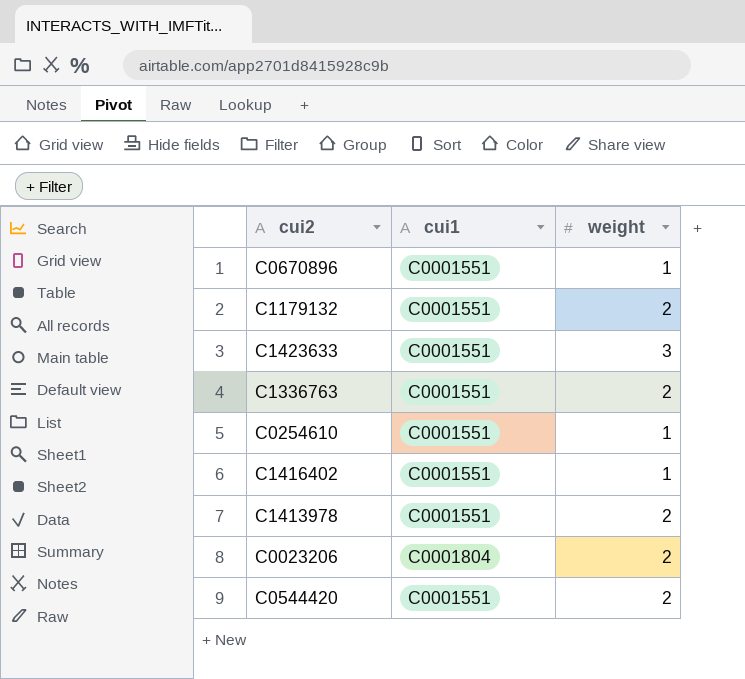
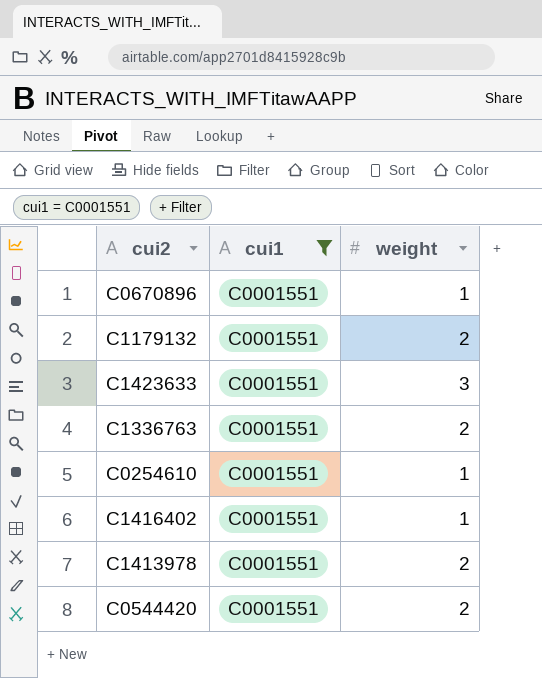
filter: none -> cui1 = C0001551

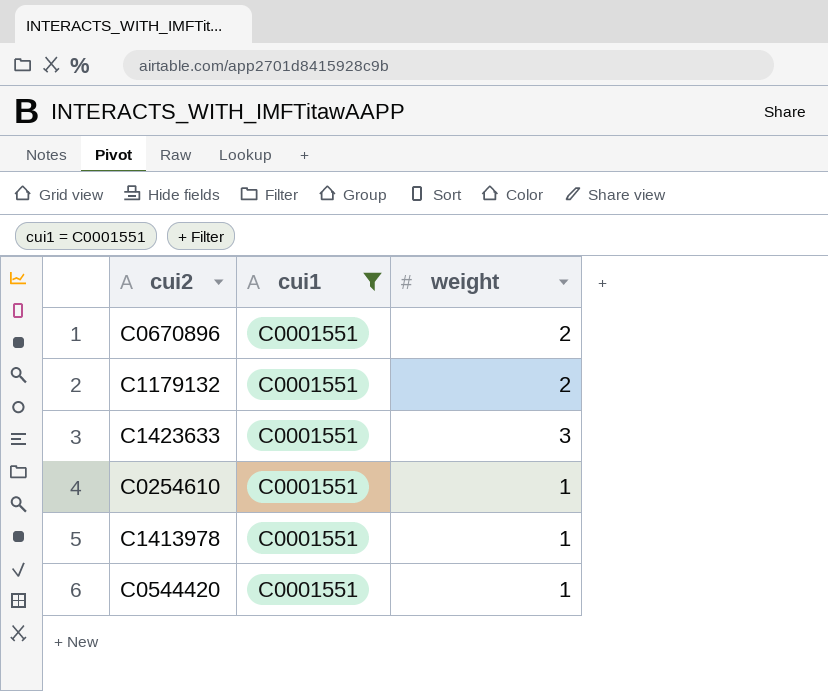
row C1336763: C0001551 | 2 -> none
row C1416402: C0001551 | 1 -> none
C0670896 | weight: 1 -> 2
C1413978 | weight: 2 -> 1
C0544420 | weight: 2 -> 1

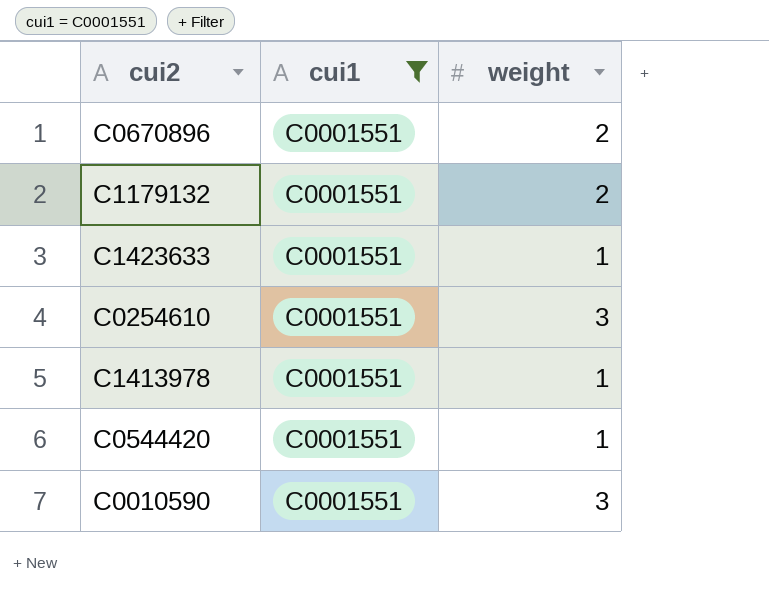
C1423633 | weight: 3 -> 1
C0254610 | weight: 1 -> 3
row C0010590: none -> C0001551 | 3

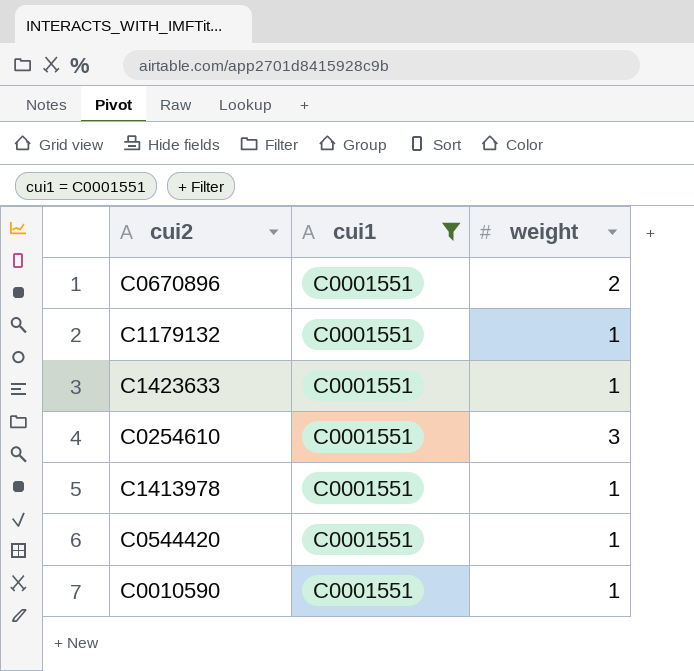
C1179132 | weight: 2 -> 1
C0010590 | weight: 3 -> 1

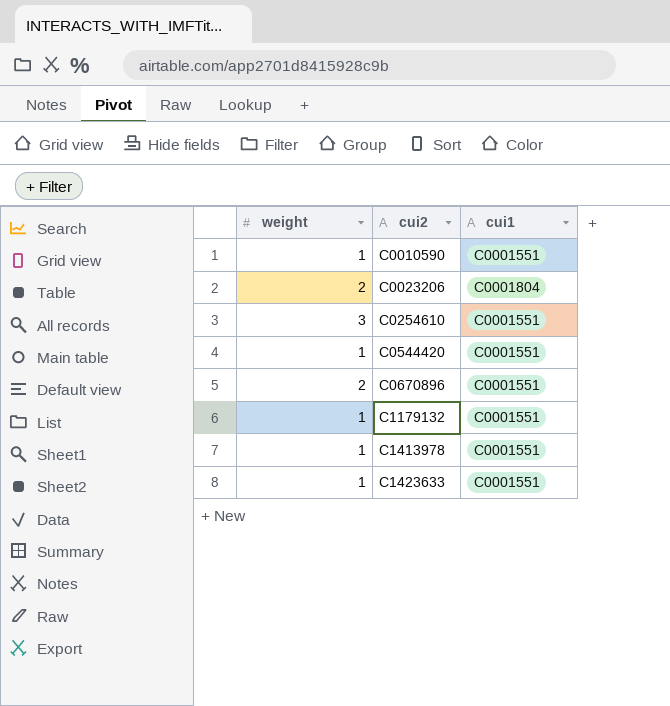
filter: cui1 = C0001551 -> none
row order: none -> cui2 ascending
column weight | position: 3 -> 1

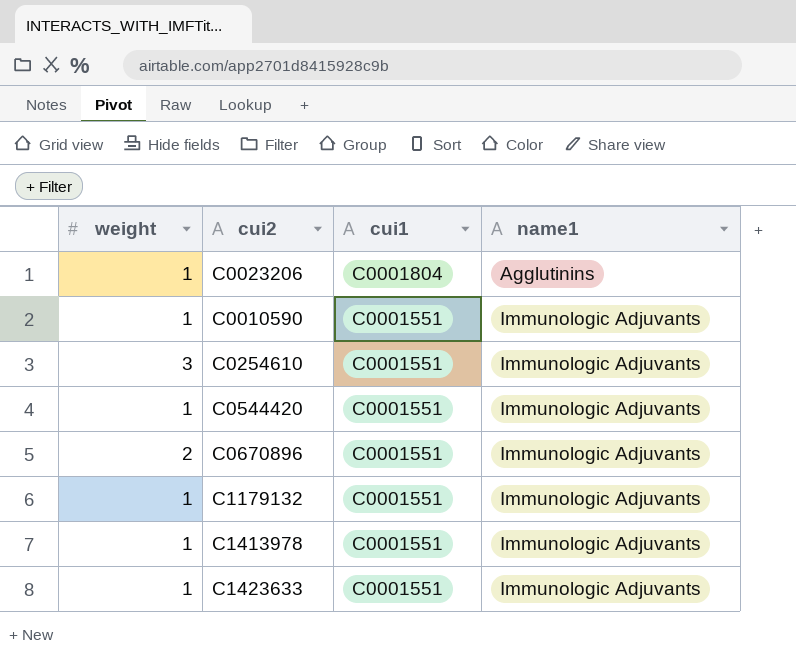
row order: cui2 ascending -> cui1 descending
column name1 | position: none -> 4
C0023206 | weight: 2 -> 1

